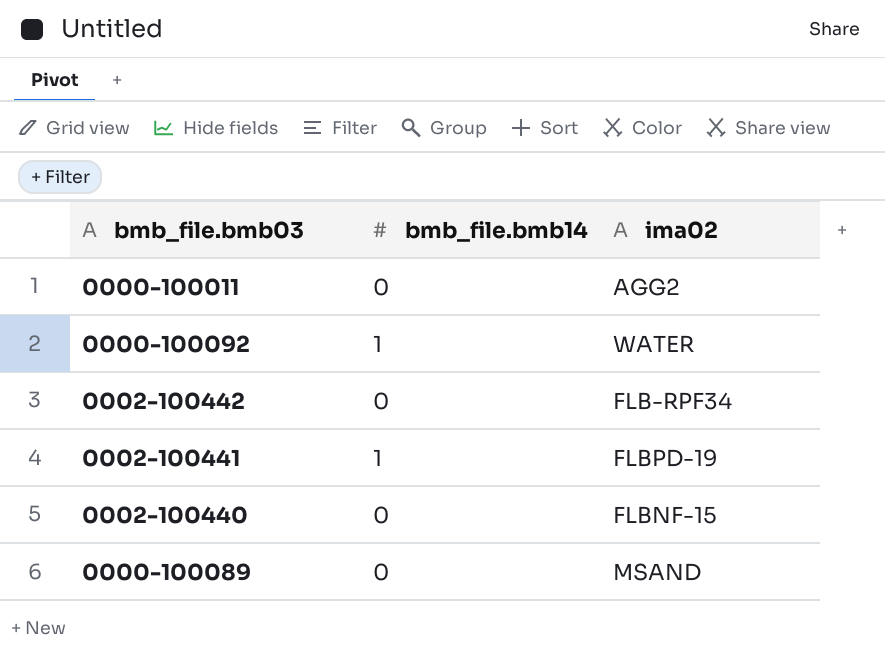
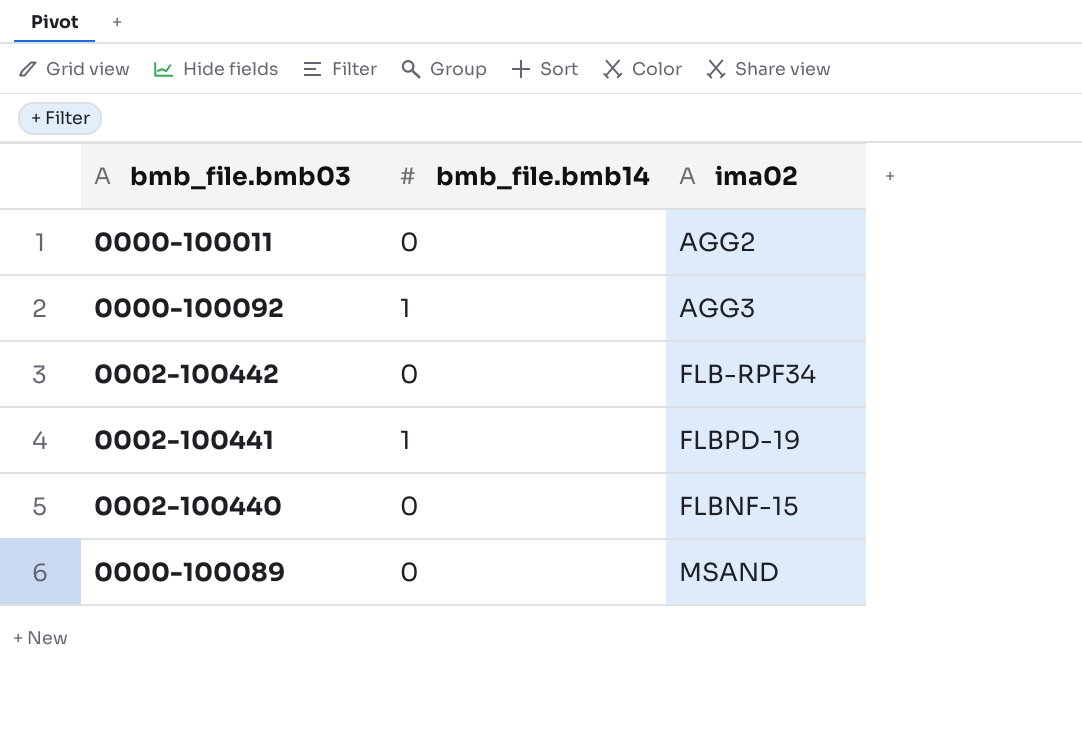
0000-100092 | ima02: WATER -> AGG3

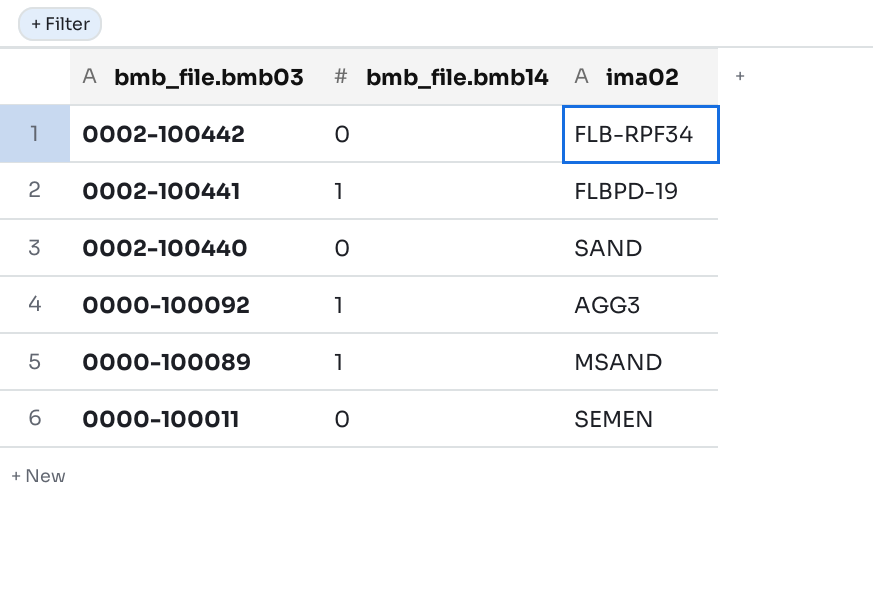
row order: none -> bmb_file.bmb03 descending
0002-100440 | ima02: FLBNF-15 -> SAND
0000-100089 | bmb_file.bmb14: 0 -> 1
0000-100011 | ima02: AGG2 -> SEMEN

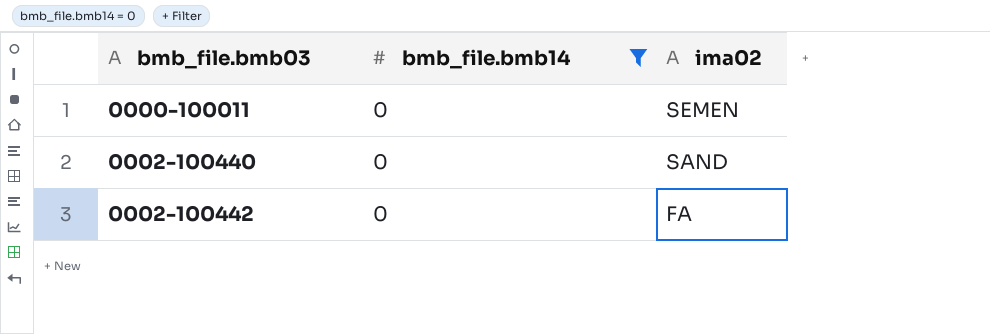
filter: none -> bmb_file.bmb14 = 0
row order: bmb_file.bmb03 descending -> bmb_file.bmb03 ascending
0002-100442 | ima02: FLB-RPF34 -> FA

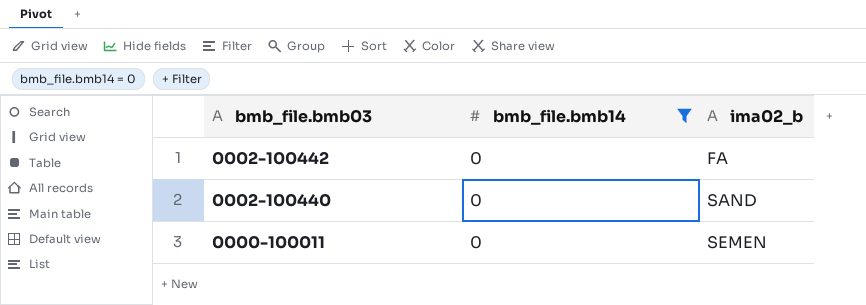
row order: bmb_file.bmb03 ascending -> bmb_file.bmb03 descending
column name: ima02 -> ima02_b

